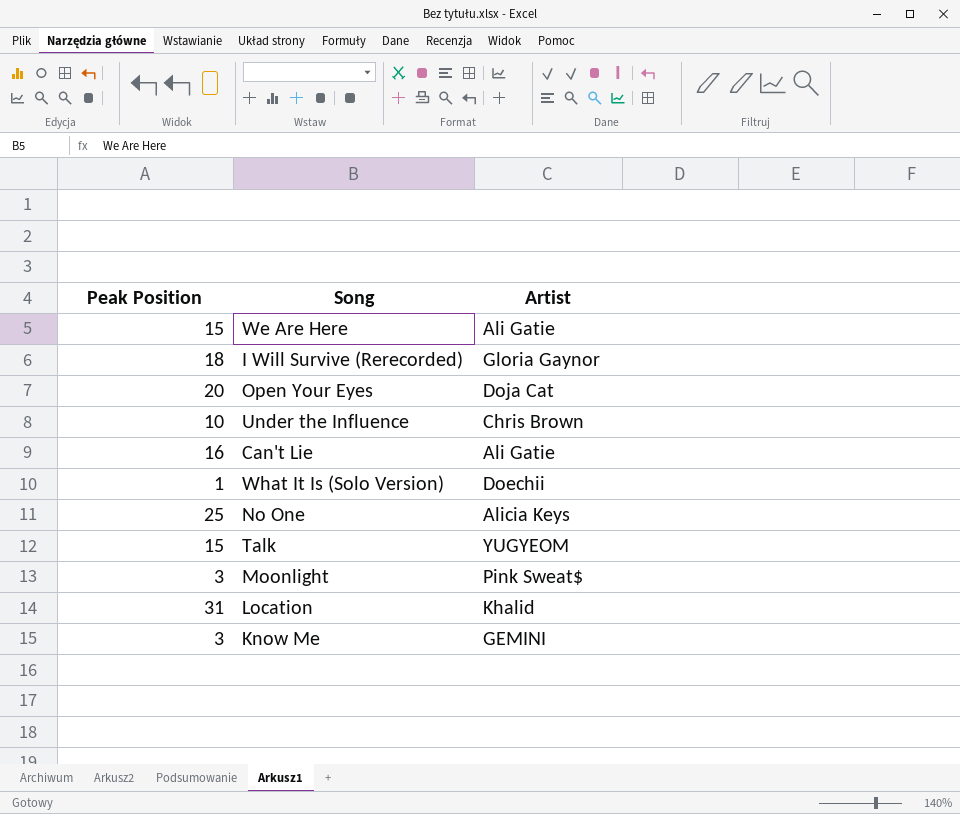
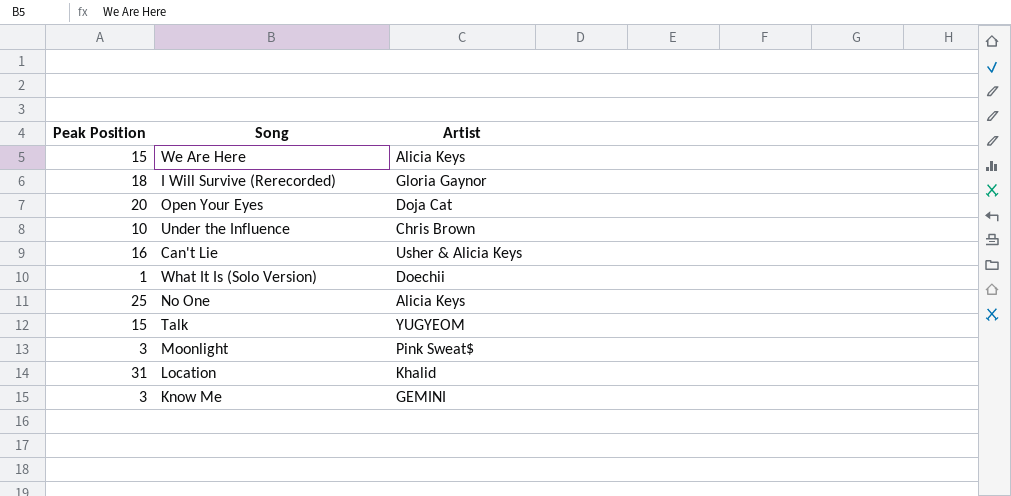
We Are Here | Artist: Ali Gatie -> Alicia Keys
Can't Lie | Artist: Ali Gatie -> Usher & Alicia Keys

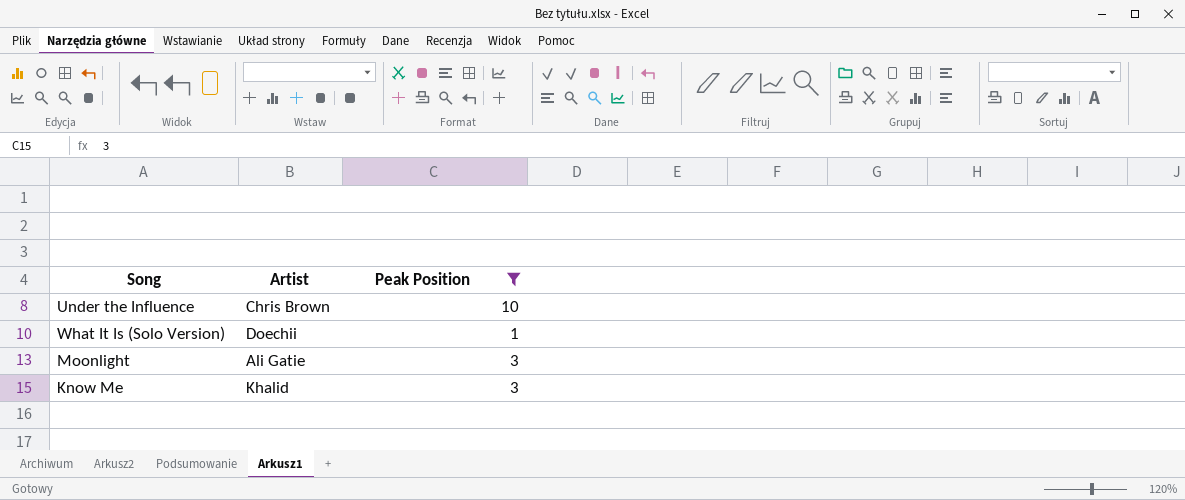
filter: none -> Peak Position <= 10
column Peak Position | position: 1 -> 3
Moonlight | Artist: Pink Sweat$ -> Ali Gatie
Know Me | Artist: GEMINI -> Khalid

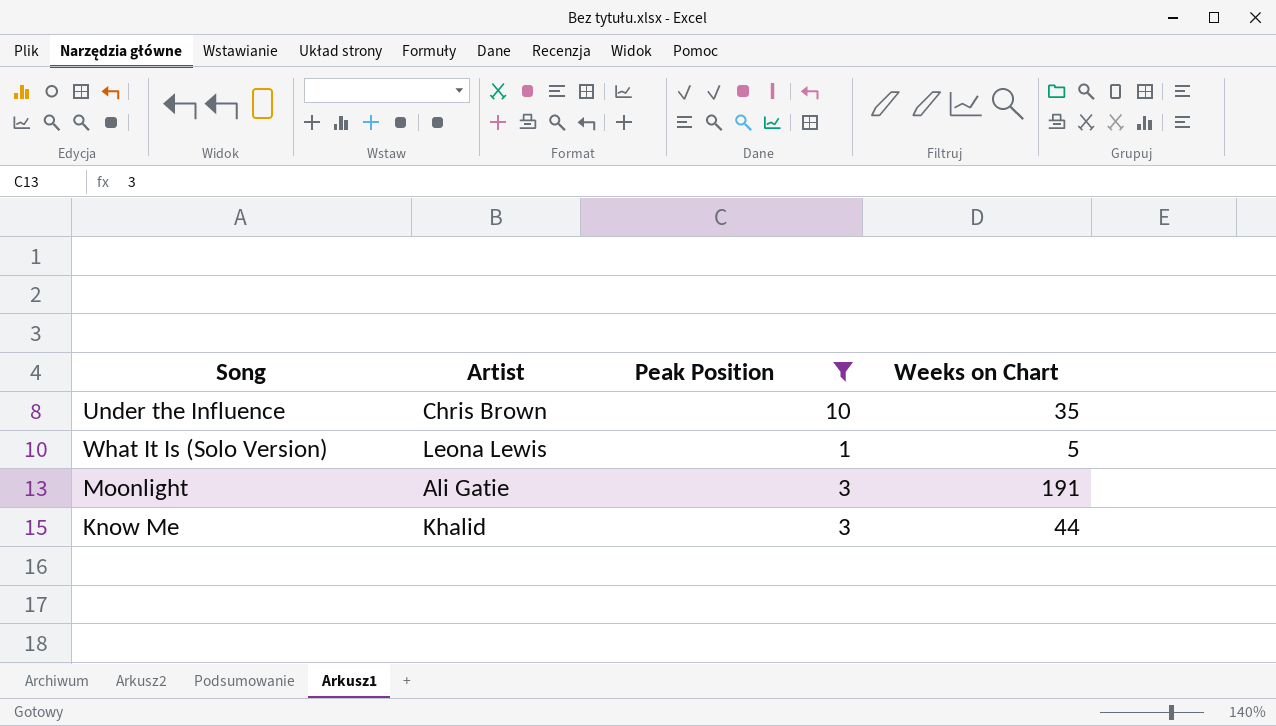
column Weeks on Chart | position: none -> 4
What It Is (Solo Version) | Artist: Doechii -> Leona Lewis

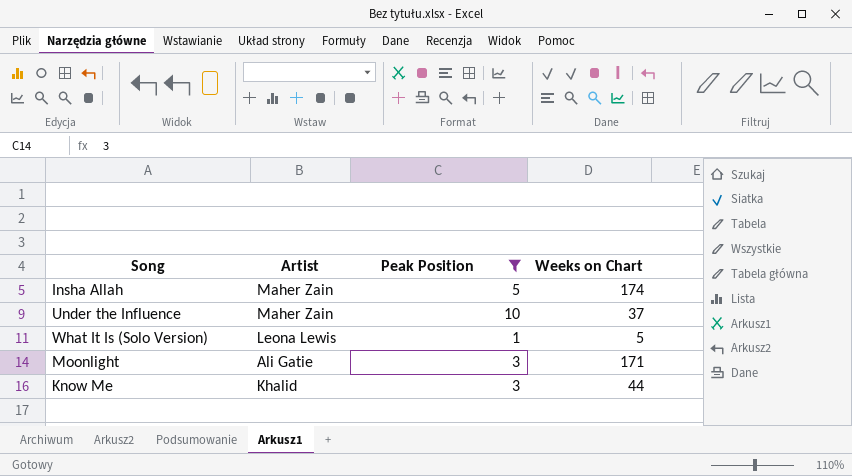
row Insha Allah: none -> Maher Zain | 5 | 174
Under the Influence | Artist: Chris Brown -> Maher Zain
Under the Influence | Weeks on Chart: 35 -> 37
Moonlight | Weeks on Chart: 191 -> 171

